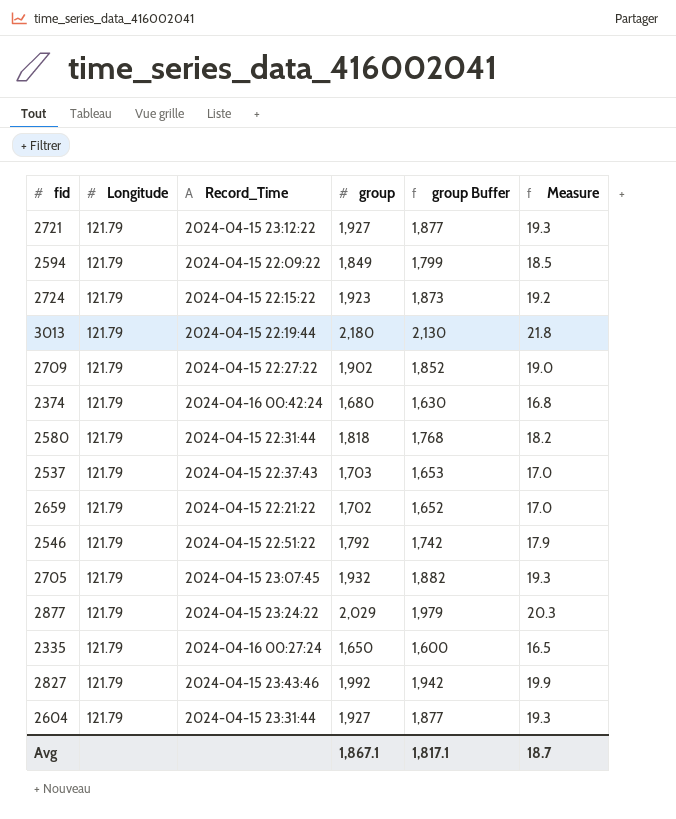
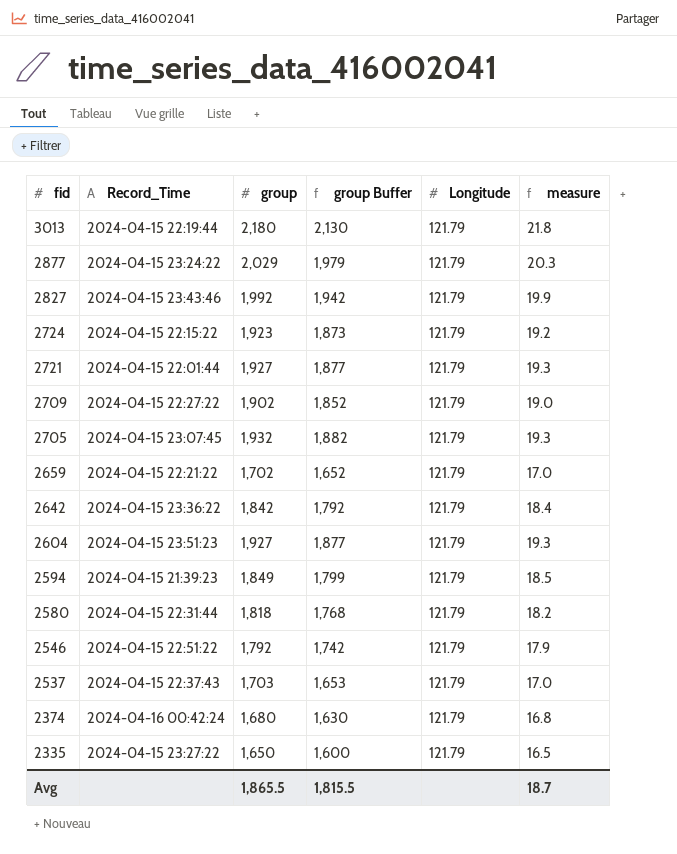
row order: none -> fid descending
column Longitude | position: 2 -> 5
column name: Measure -> measure
2721 | Record_Time: 2024-04-15 23:12:22 -> 2024-04-15 22:01:44
row 2642: none -> 2024-04-15 23:36:22 | 1,842 | 1,792 | 121.79 | 18.4
2604 | Record_Time: 2024-04-15 23:31:44 -> 2024-04-15 23:51:23
2594 | Record_Time: 2024-04-15 22:09:22 -> 2024-04-15 21:39:23
2335 | Record_Time: 2024-04-16 00:27:24 -> 2024-04-15 23:27:22
Avg | group: 1,867.1 -> 1,865.5
Avg | group Buffer: 1,817.1 -> 1,815.5

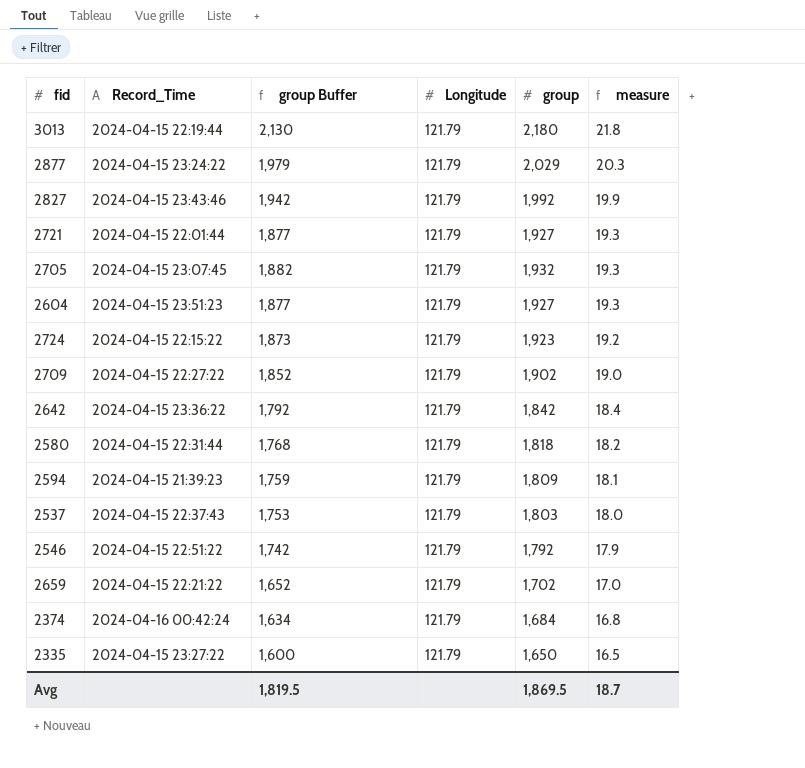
row order: fid descending -> measure descending
column group | position: 3 -> 5
2594 | group Buffer: 1,799 -> 1,759
2594 | group: 1,849 -> 1,809
2594 | measure: 18.5 -> 18.1
2537 | group Buffer: 1,653 -> 1,753
2537 | group: 1,703 -> 1,803
2537 | measure: 17.0 -> 18.0
2374 | group Buffer: 1,630 -> 1,634
2374 | group: 1,680 -> 1,684
Avg | group Buffer: 1,815.5 -> 1,819.5
Avg | group: 1,865.5 -> 1,869.5

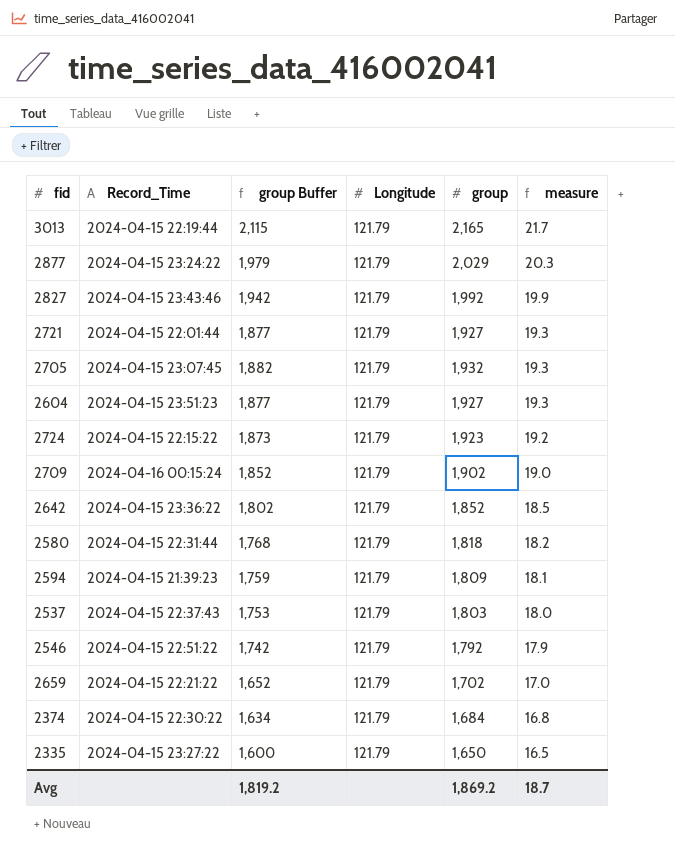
3013 | group Buffer: 2,130 -> 2,115
3013 | group: 2,180 -> 2,165
3013 | measure: 21.8 -> 21.7
2709 | Record_Time: 2024-04-15 22:27:22 -> 2024-04-16 00:15:24
2642 | group Buffer: 1,792 -> 1,802
2642 | group: 1,842 -> 1,852
2642 | measure: 18.4 -> 18.5
2374 | Record_Time: 2024-04-16 00:42:24 -> 2024-04-15 22:30:22
Avg | group Buffer: 1,819.5 -> 1,819.2
Avg | group: 1,869.5 -> 1,869.2

